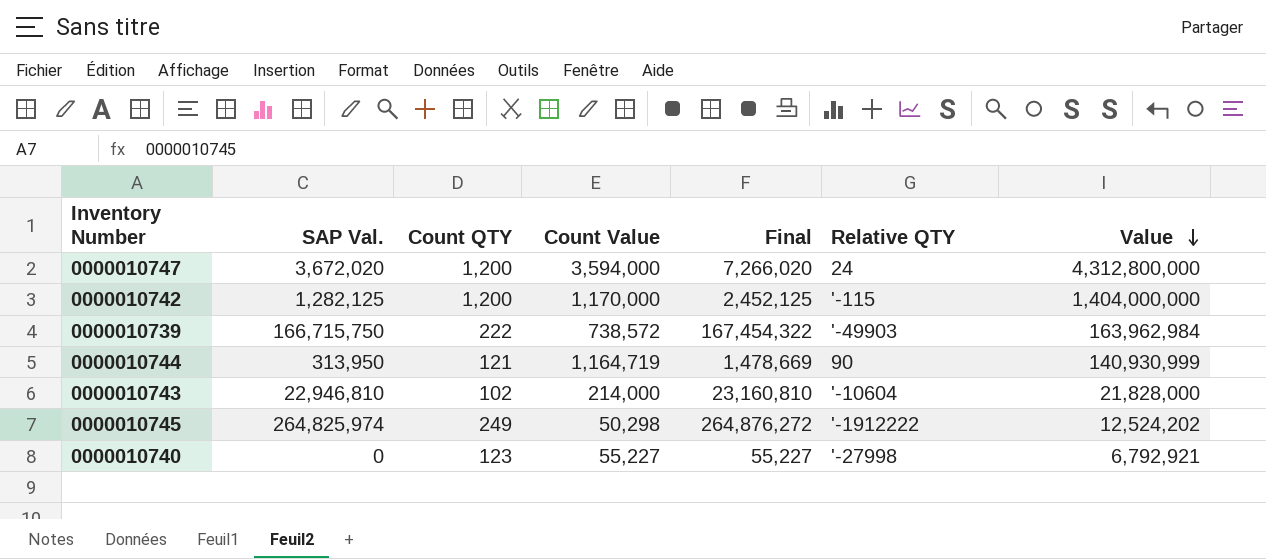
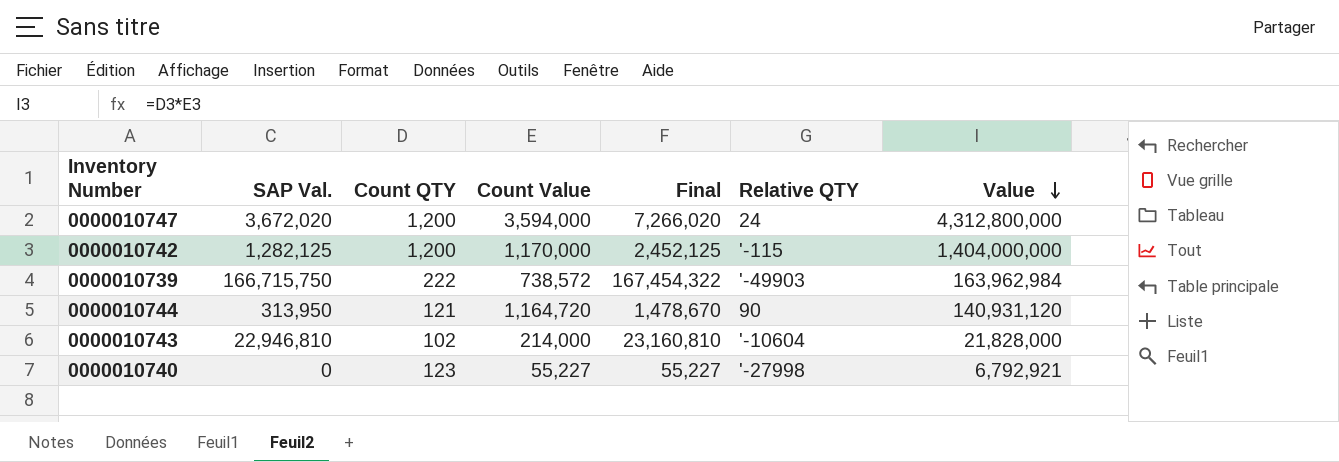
row 0000010745: 264,825,974 | 249 | 50,298 | 264,876,272 | '-1912222 | 12,524,202 -> none
0000010744 | Count Value: 1,164,719 -> 1,164,720
0000010744 | Final: 1,478,669 -> 1,478,670
0000010744 | Value: 140,930,999 -> 140,931,120

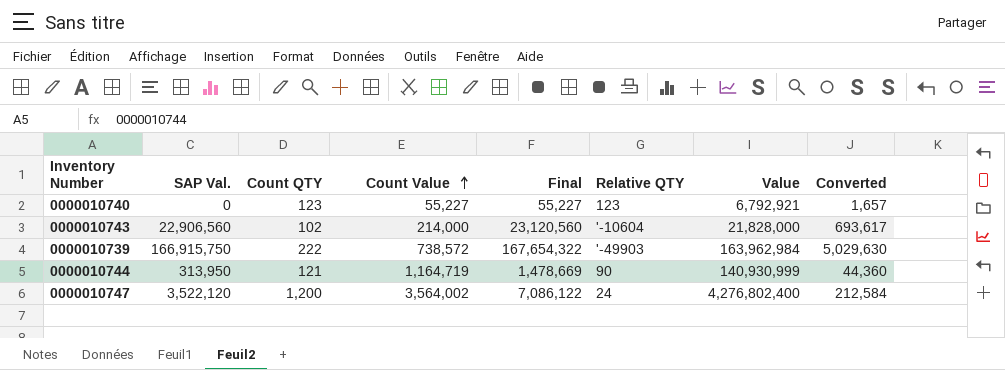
row order: Value descending -> Count Value ascending
column Converted | formula: none -> [Final] * 0.03
row 0000010742: 1,282,125 | 1,200 | 1,170,000 | 2,452,125 | '-115 | 1,404,000,000 -> none
0000010740 | Relative QTY: '-27998 -> 123
0000010743 | SAP Val.: 22,946,810 -> 22,906,560
0000010743 | Final: 23,160,810 -> 23,120,560
0000010739 | SAP Val.: 166,715,750 -> 166,915,750
0000010739 | Final: 167,454,322 -> 167,654,322
0000010744 | Count Value: 1,164,720 -> 1,164,719
0000010744 | Final: 1,478,670 -> 1,478,669
0000010744 | Value: 140,931,120 -> 140,930,999
0000010747 | SAP Val.: 3,672,020 -> 3,522,120
0000010747 | Count Value: 3,594,000 -> 3,564,002
0000010747 | Final: 7,266,020 -> 7,086,122
0000010747 | Value: 4,312,800,000 -> 4,276,802,400

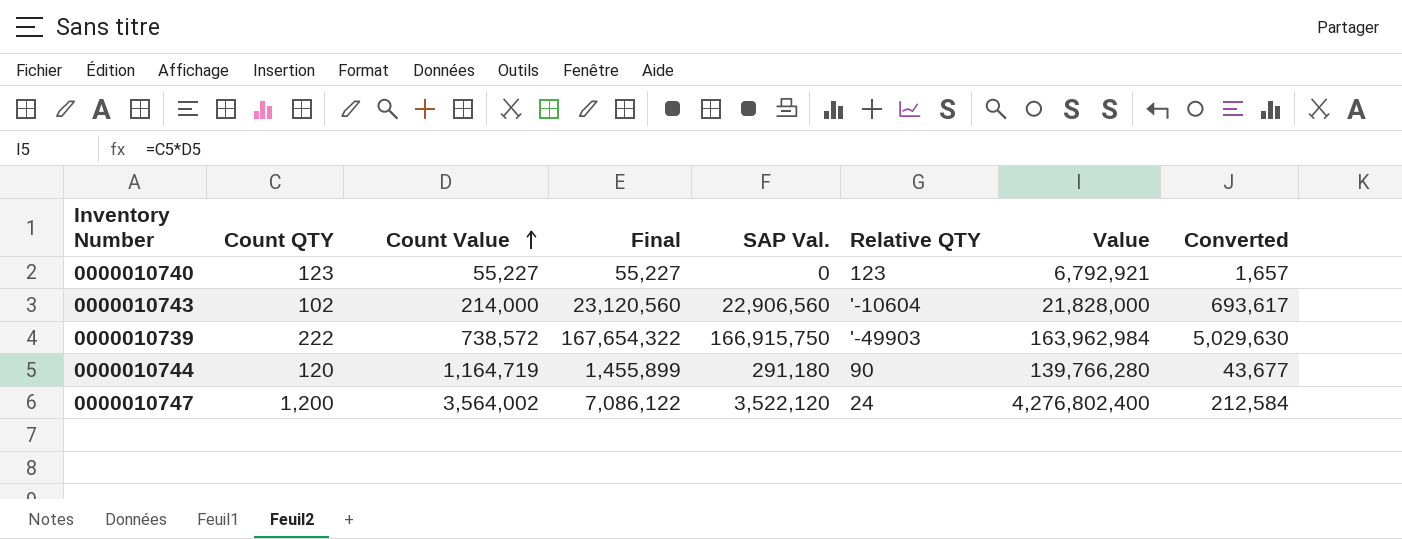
column SAP Val. | position: 2 -> 5
0000010744 | Count QTY: 121 -> 120
0000010744 | Final: 1,478,669 -> 1,455,899
0000010744 | SAP Val.: 313,950 -> 291,180
0000010744 | Value: 140,930,999 -> 139,766,280
0000010744 | Converted: 44,360 -> 43,677

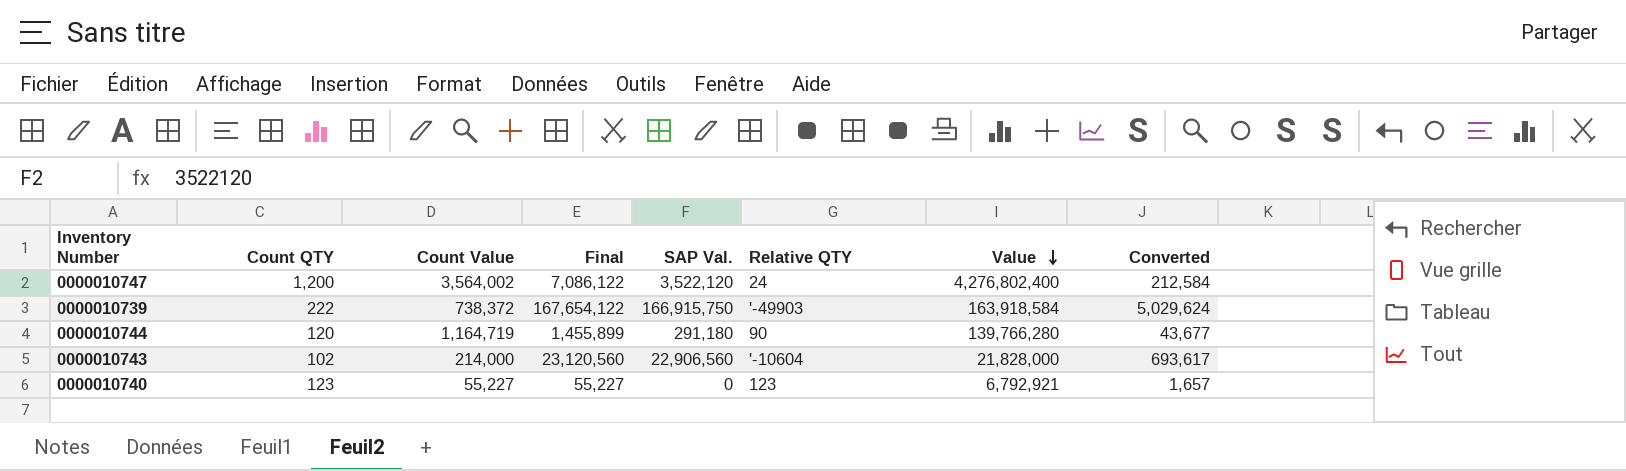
row order: Count Value ascending -> Value descending
0000010739 | Count Value: 738,572 -> 738,372
0000010739 | Final: 167,654,322 -> 167,654,122
0000010739 | Value: 163,962,984 -> 163,918,584
0000010739 | Converted: 5,029,630 -> 5,029,624

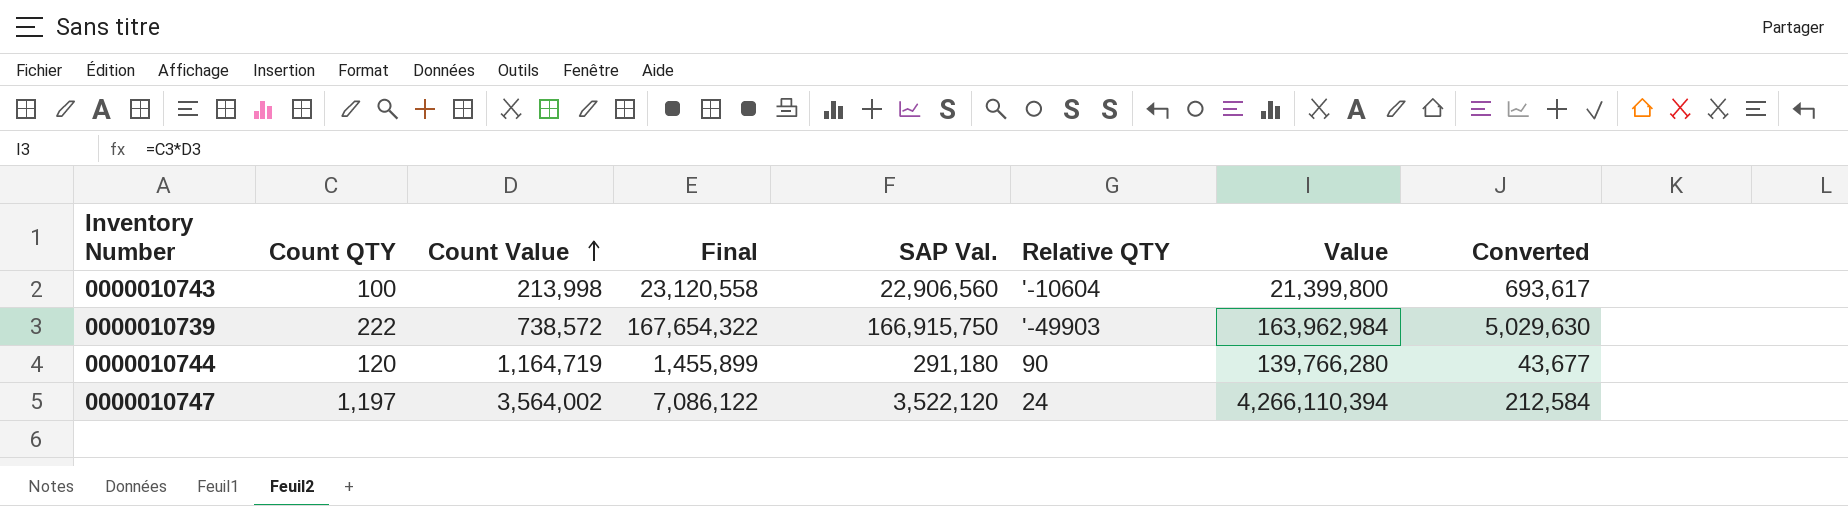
row order: Value descending -> Count Value ascending
row 0000010740: 123 | 55,227 | 55,227 | 0 | 123 | 6,792,921 | 1,657 -> none
0000010743 | Count QTY: 102 -> 100
0000010743 | Count Value: 214,000 -> 213,998
0000010743 | Final: 23,120,560 -> 23,120,558
0000010743 | Value: 21,828,000 -> 21,399,800
0000010739 | Count Value: 738,372 -> 738,572
0000010739 | Final: 167,654,122 -> 167,654,322
0000010739 | Value: 163,918,584 -> 163,962,984
0000010739 | Converted: 5,029,624 -> 5,029,630
0000010747 | Count QTY: 1,200 -> 1,197
0000010747 | Value: 4,276,802,400 -> 4,266,110,394

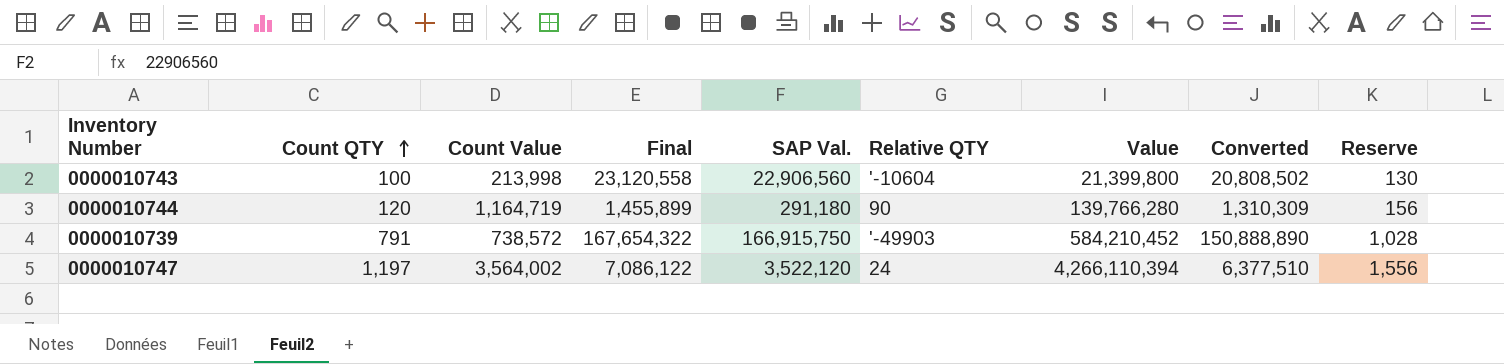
row order: Count Value ascending -> Count QTY ascending
column Converted | formula: [Final] * 0.03 -> [Final] * 0.9
column Reserve | formula: none -> [Count QTY] * 1.3
0000010739 | Count QTY: 222 -> 791
0000010739 | Value: 163,962,984 -> 584,210,452

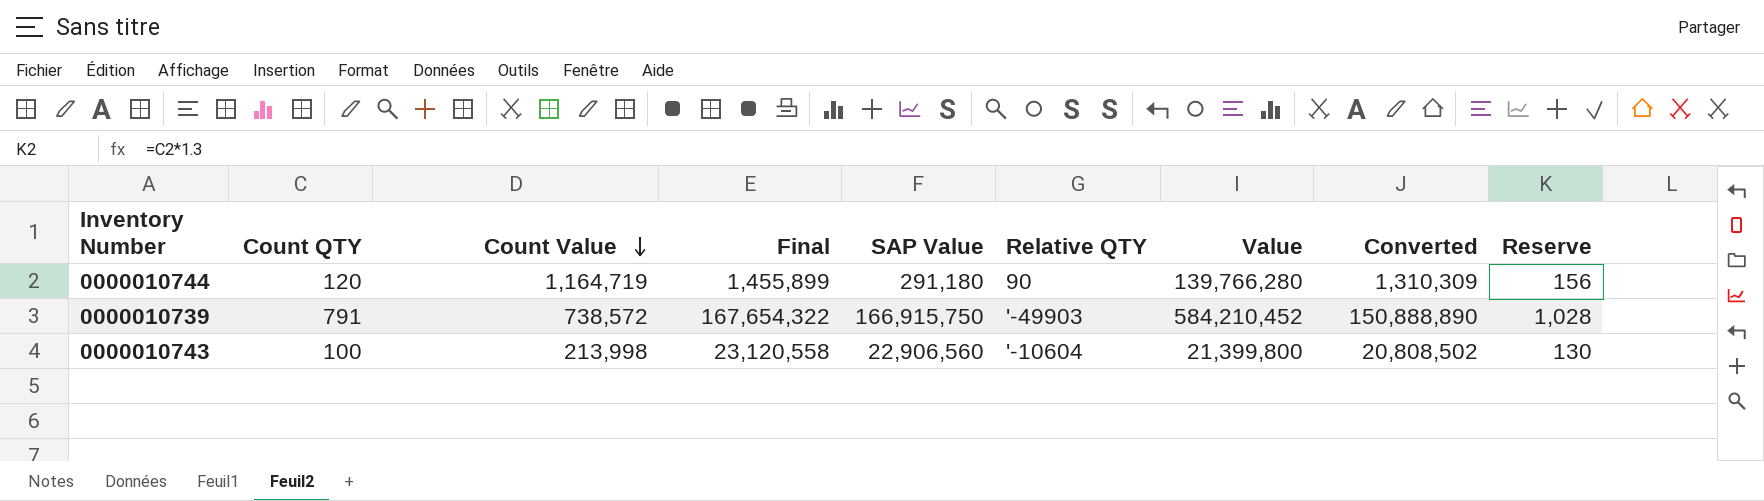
row order: Count QTY ascending -> Count Value descending
column name: SAP Val. -> SAP Value
row 0000010747: 1,197 | 3,564,002 | 7,086,122 | 3,522,120 | 24 | 4,266,110,394 | 6,377,510 | 1,556 -> none

